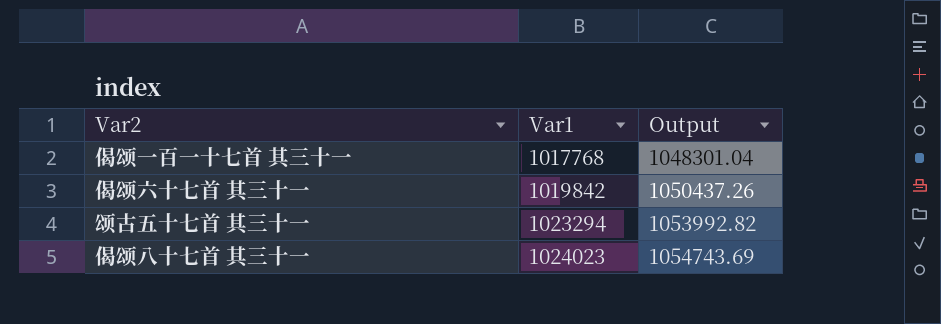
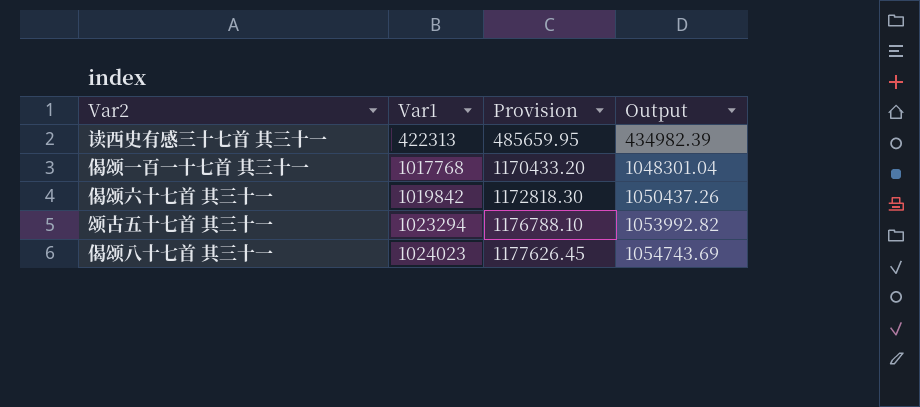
column Provision | formula: none -> [Var1] * 1.15
row 读西史有感三十七首 其三十一: none -> 422313 | 485659.95 | 434982.39

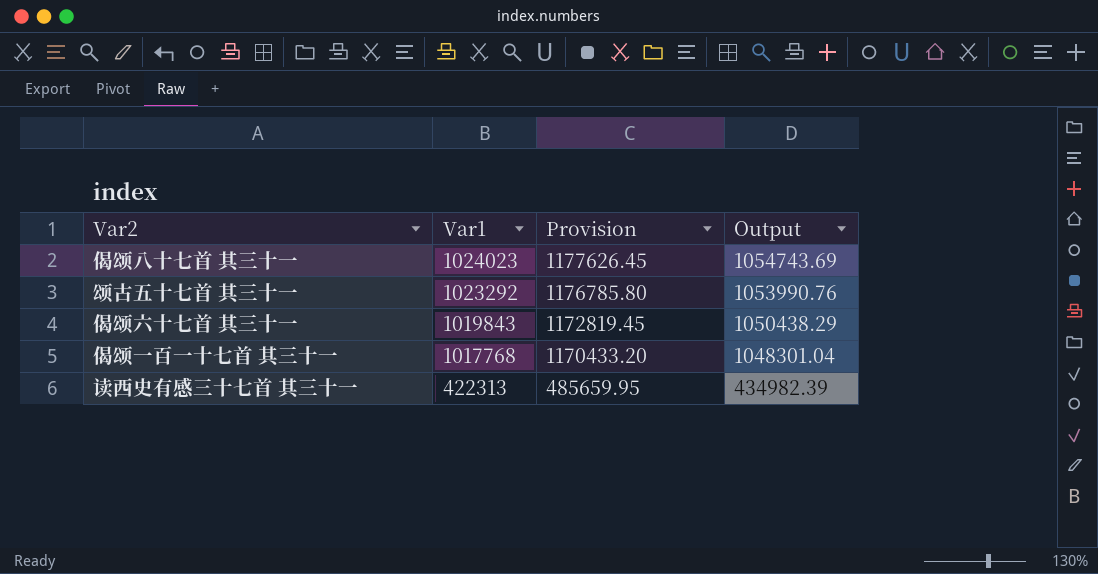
row order: Var1 ascending -> Var1 descending
颂古五十七首 其三十一 | Var1: 1023294 -> 1023292
颂古五十七首 其三十一 | Provision: 1176788.10 -> 1176785.80
颂古五十七首 其三十一 | Output: 1053992.82 -> 1053990.76
偈颂六十七首 其三十一 | Var1: 1019842 -> 1019843
偈颂六十七首 其三十一 | Provision: 1172818.30 -> 1172819.45
偈颂六十七首 其三十一 | Output: 1050437.26 -> 1050438.29

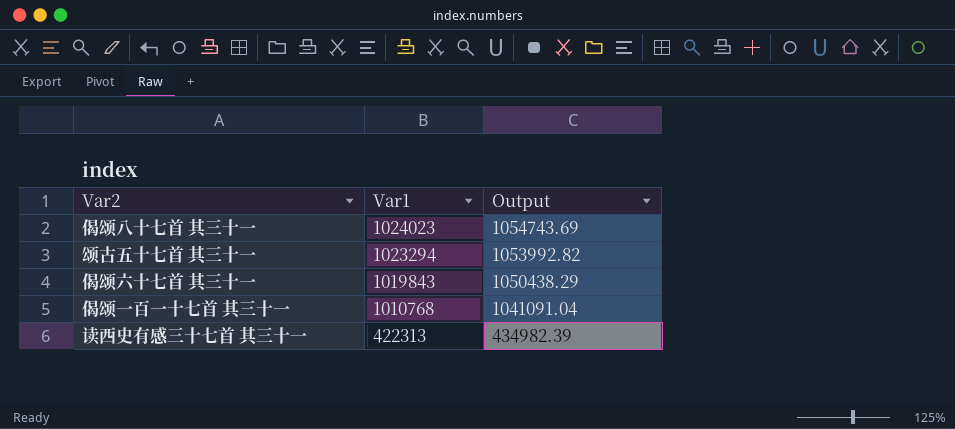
column Provision | formula: [Var1] * 1.15 -> none
颂古五十七首 其三十一 | Var1: 1023292 -> 1023294
颂古五十七首 其三十一 | Output: 1053990.76 -> 1053992.82
偈颂一百一十七首 其三十一 | Var1: 1017768 -> 1010768
偈颂一百一十七首 其三十一 | Output: 1048301.04 -> 1041091.04

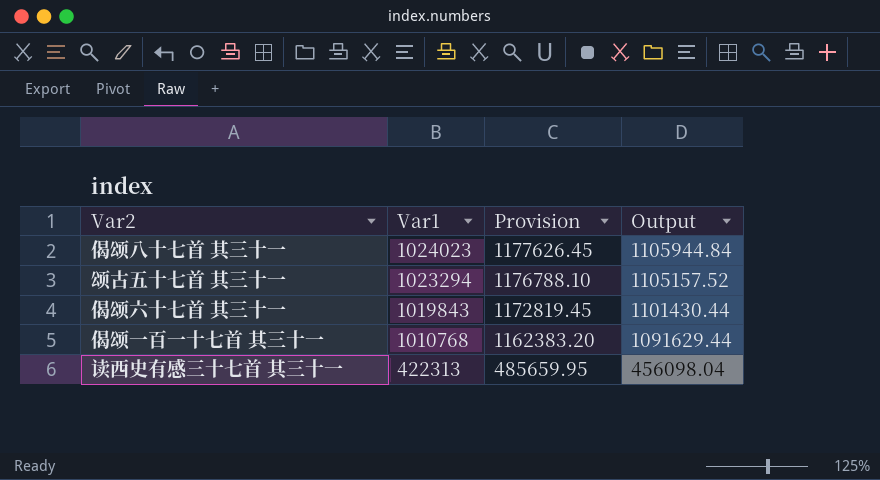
column Provision | formula: none -> [Var1] * 1.15
column Output | formula: [Var1] * 1.03 -> [Var1] * 1.08

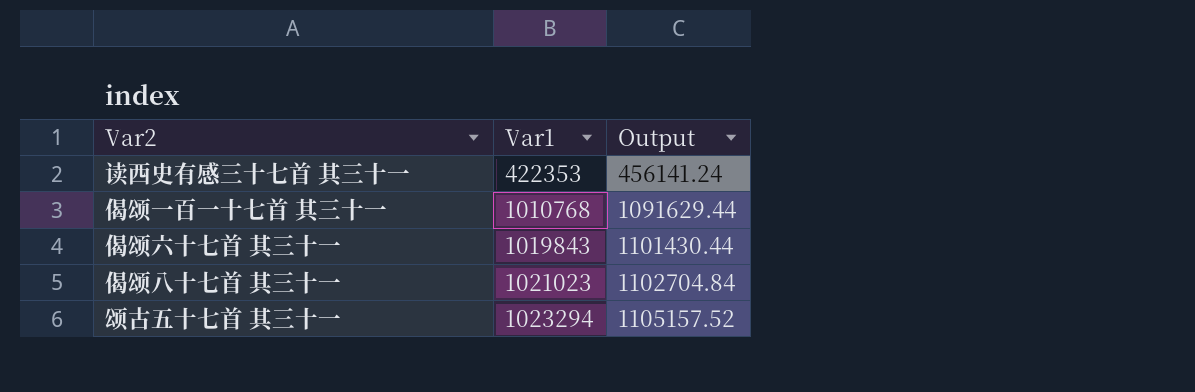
row order: Var1 descending -> Var1 ascending
column Provision | formula: [Var1] * 1.15 -> none
读西史有感三十七首 其三十一 | Var1: 422313 -> 422353
读西史有感三十七首 其三十一 | Output: 456098.04 -> 456141.24
偈颂八十七首 其三十一 | Var1: 1024023 -> 1021023
偈颂八十七首 其三十一 | Output: 1105944.84 -> 1102704.84

